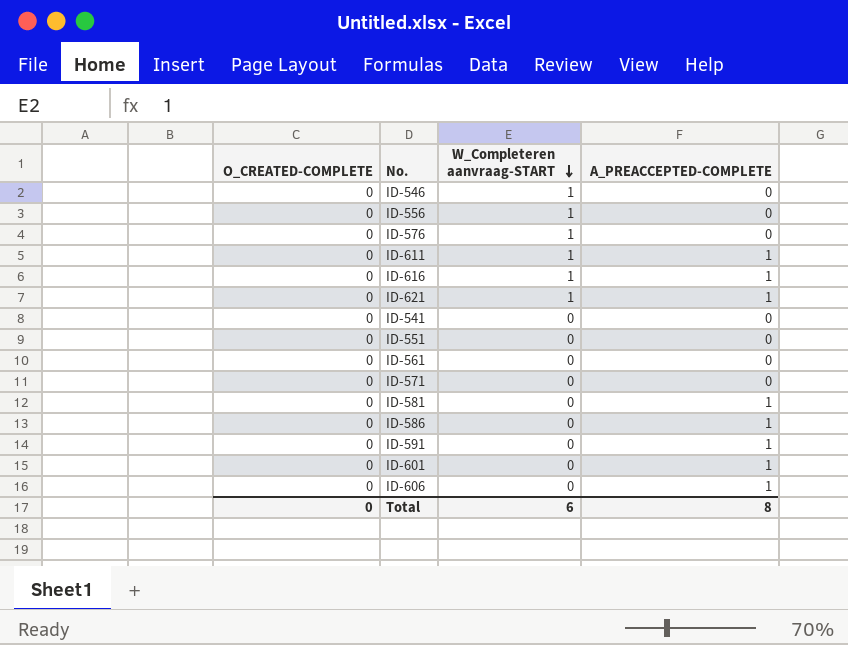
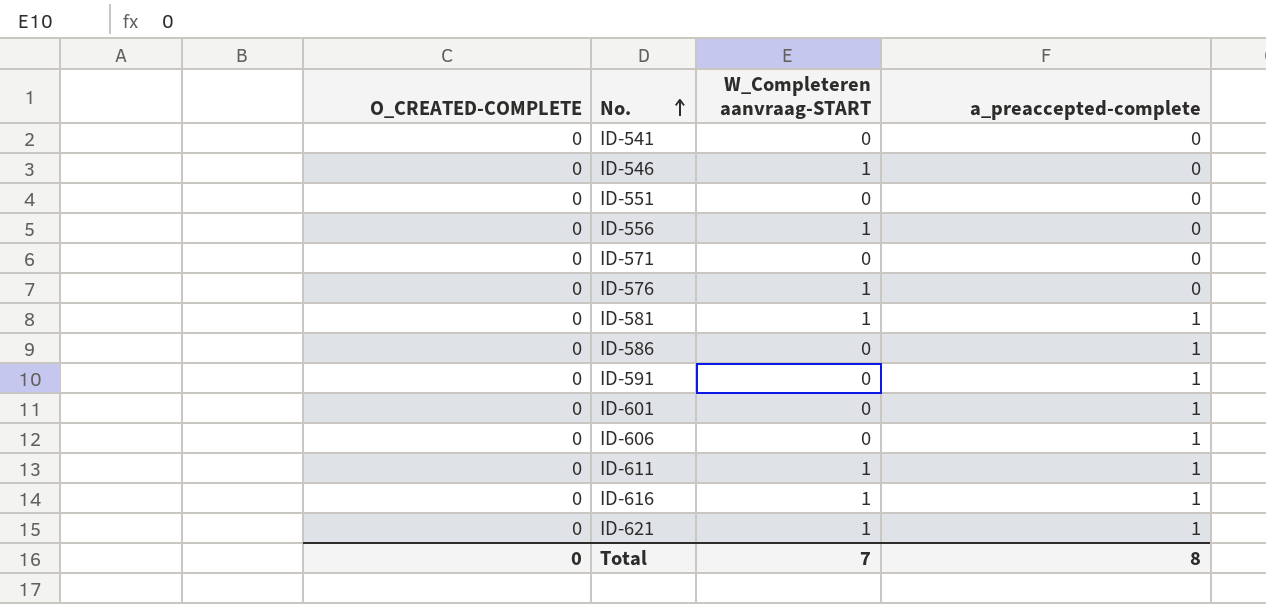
row order: W_Completeren aanvraag-START descending -> No. ascending
column name: A_PREACCEPTED-COMPLETE -> a_preaccepted-complete
row ID-561: 0 | 0 | 0 -> none
ID-581 | W_Completeren aanvraag-START: 0 -> 1
Total | W_Completeren aanvraag-START: 6 -> 7

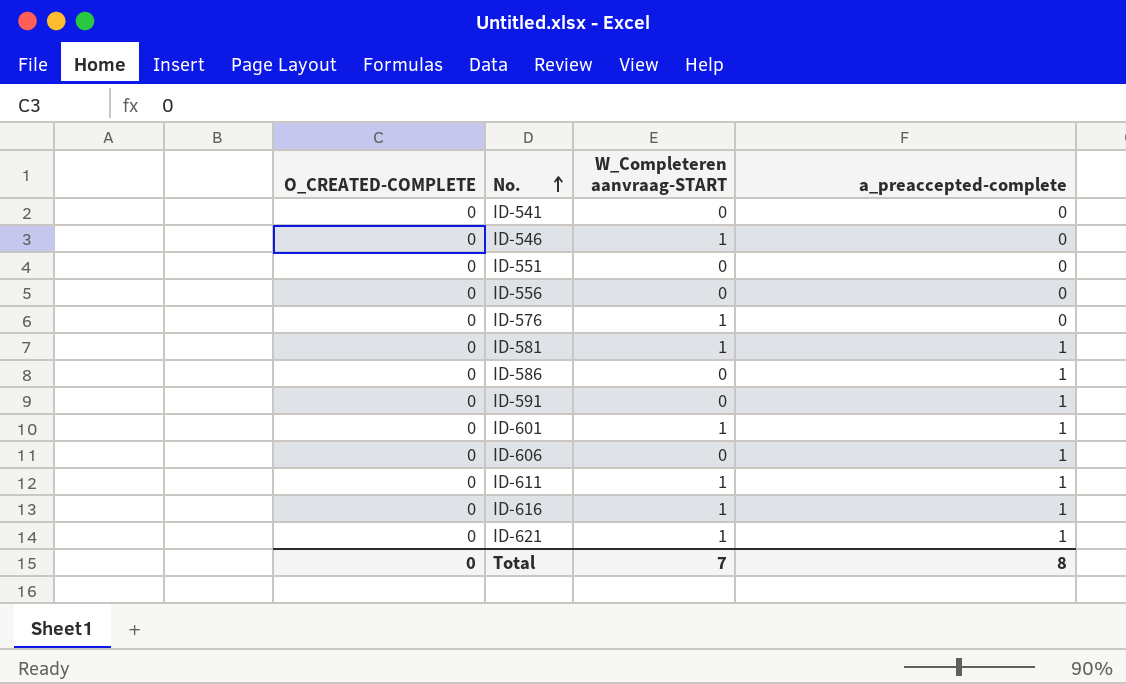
row ID-571: 0 | 0 | 0 -> none
ID-556 | W_Completeren aanvraag-START: 1 -> 0
ID-601 | W_Completeren aanvraag-START: 0 -> 1

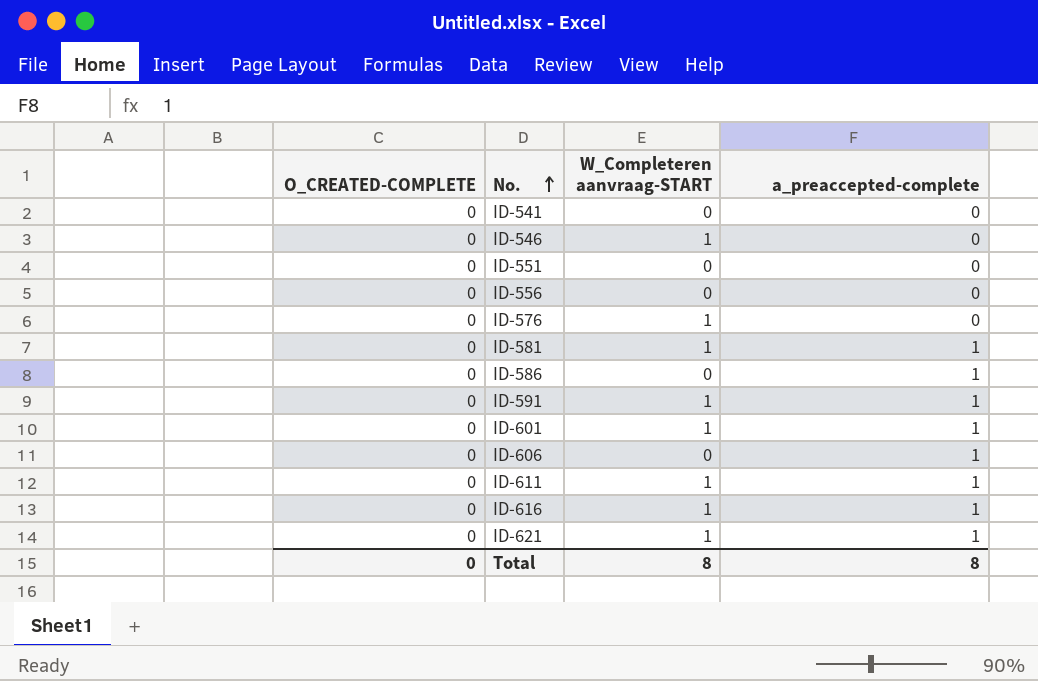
ID-591 | W_Completeren aanvraag-START: 0 -> 1
Total | W_Completeren aanvraag-START: 7 -> 8

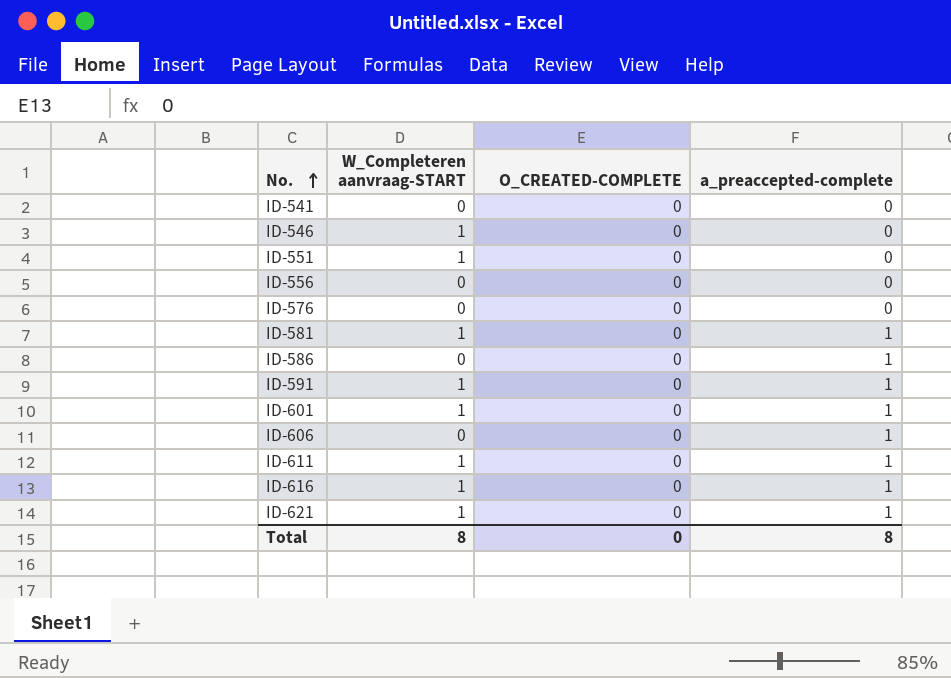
column O_CREATED-COMPLETE | position: 1 -> 3
ID-551 | W_Completeren aanvraag-START: 0 -> 1
ID-576 | W_Completeren aanvraag-START: 1 -> 0

